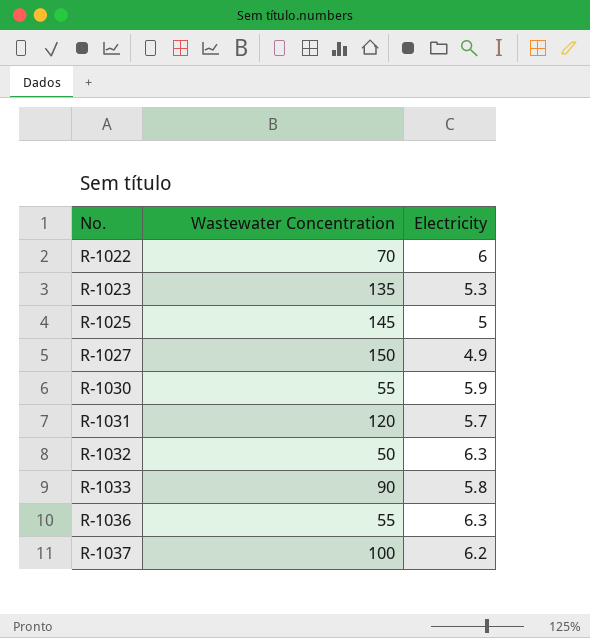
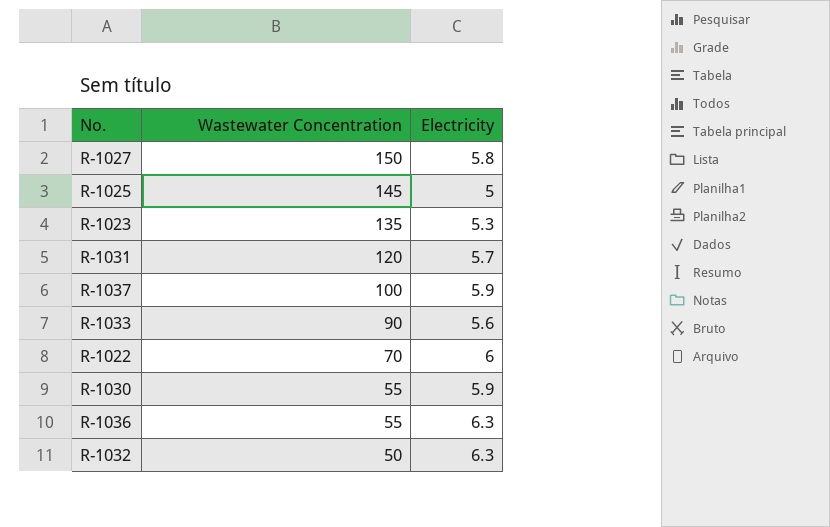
row order: No. ascending -> Wastewater Concentration descending
R-1027 | Electricity: 4.9 -> 5.8
R-1037 | Electricity: 6.2 -> 5.9
R-1033 | Electricity: 5.8 -> 5.6

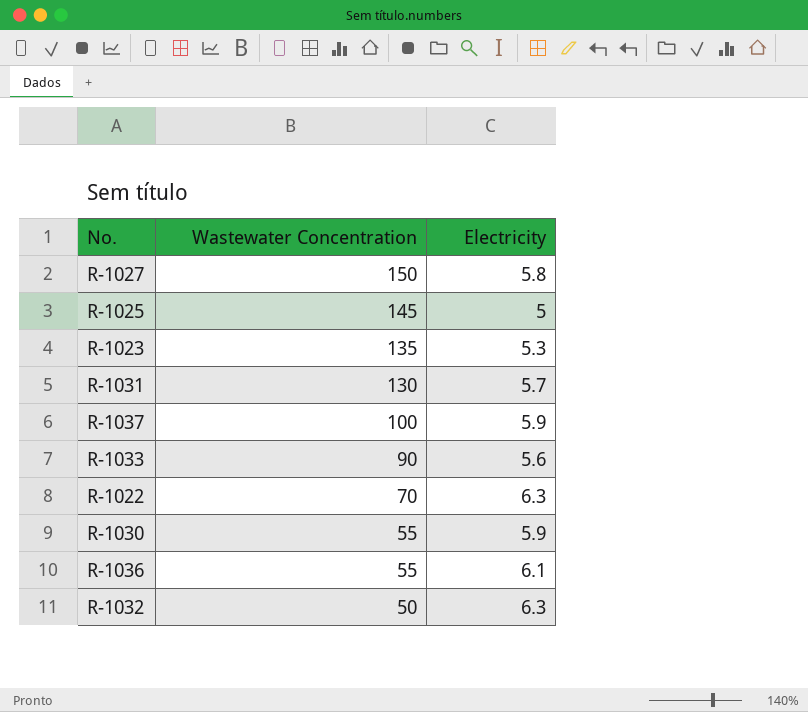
R-1031 | Wastewater Concentration: 120 -> 130
R-1022 | Electricity: 6 -> 6.3
R-1036 | Electricity: 6.3 -> 6.1

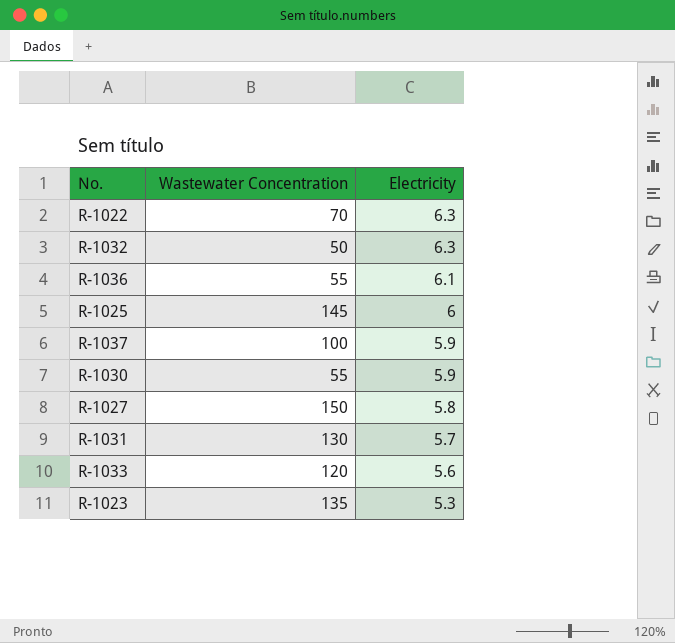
row order: Wastewater Concentration descending -> Electricity descending
R-1025 | Electricity: 5 -> 6
R-1033 | Wastewater Concentration: 90 -> 120

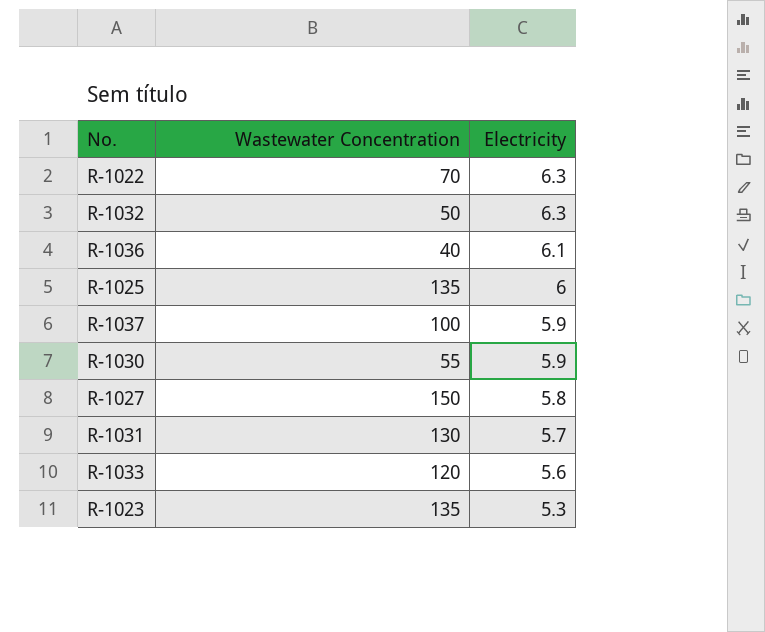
R-1036 | Wastewater Concentration: 55 -> 40
R-1025 | Wastewater Concentration: 145 -> 135

